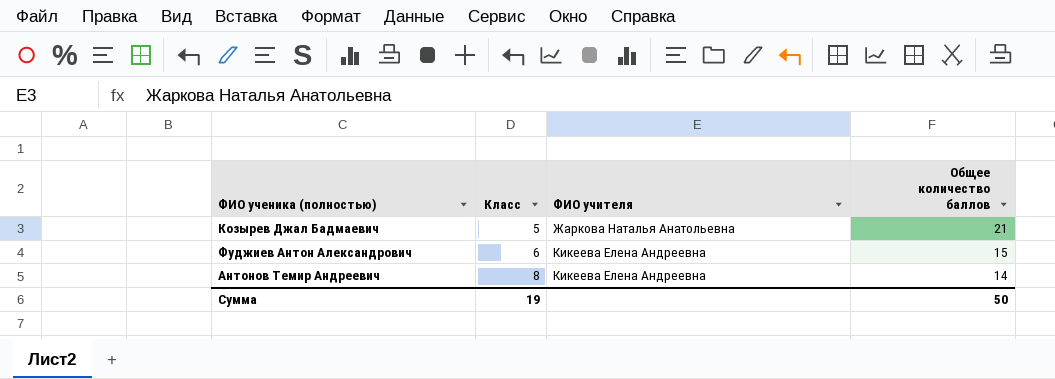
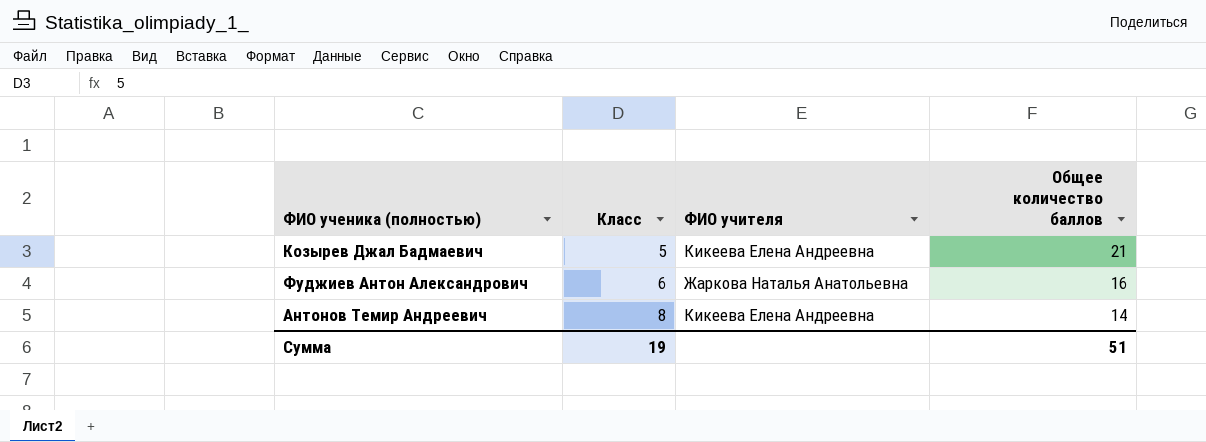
Козырев Джал Бадмаевич | ФИО учителя: Жаркова Наталья Анатольевна -> Кикеева Елена Андреевна
Фуджиев Антон Александрович | ФИО учителя: Кикеева Елена Андреевна -> Жаркова Наталья Анатольевна
Фуджиев Антон Александрович | Общее количество баллов: 15 -> 16
Сумма | Общее количество баллов: 50 -> 51

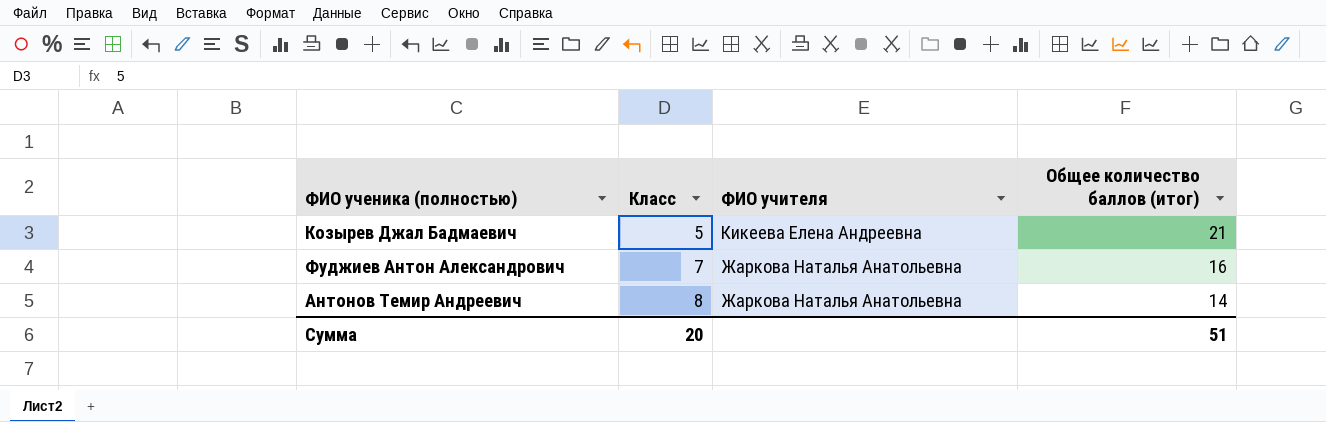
column name: Общее количество баллов -> Общее количество баллов (итог)
Фуджиев Антон Александрович | Класс: 6 -> 7
Антонов Темир Андреевич | ФИО учителя: Кикеева Елена Андреевна -> Жаркова Наталья Анатольевна
Сумма | Класс: 19 -> 20

